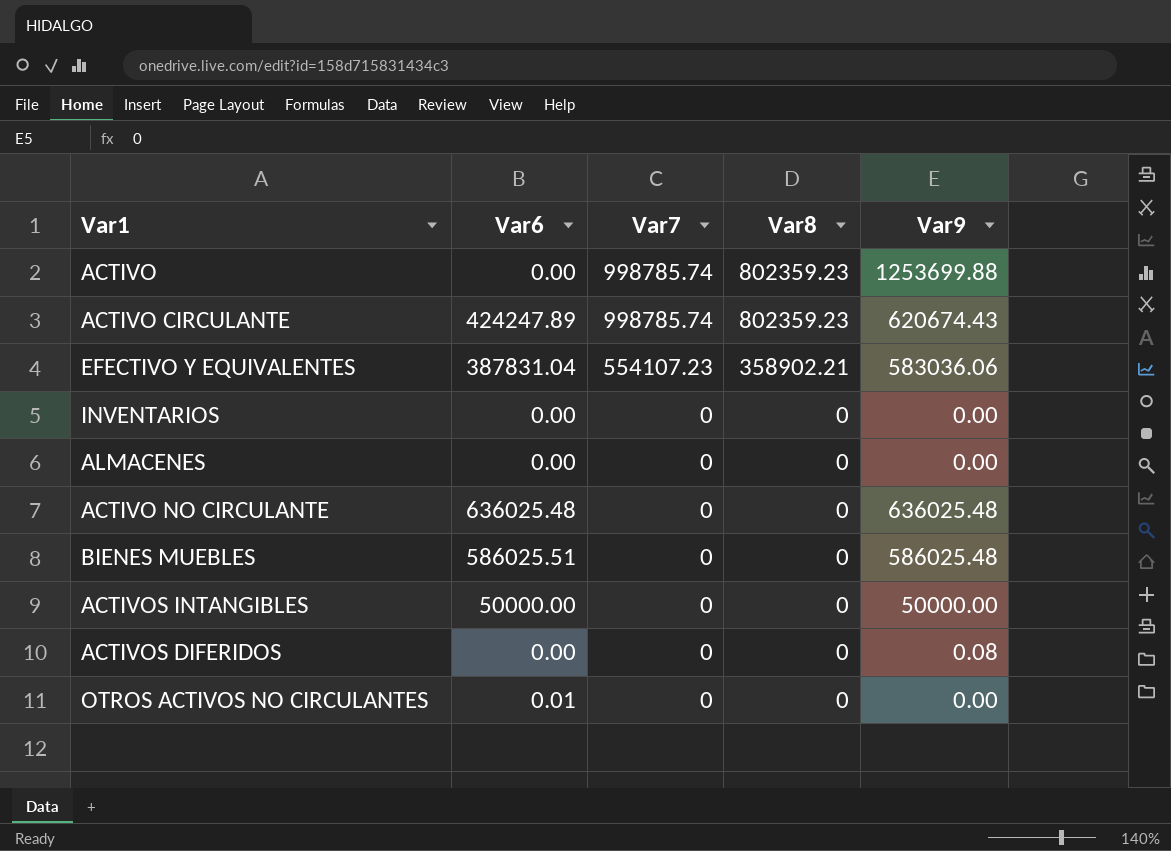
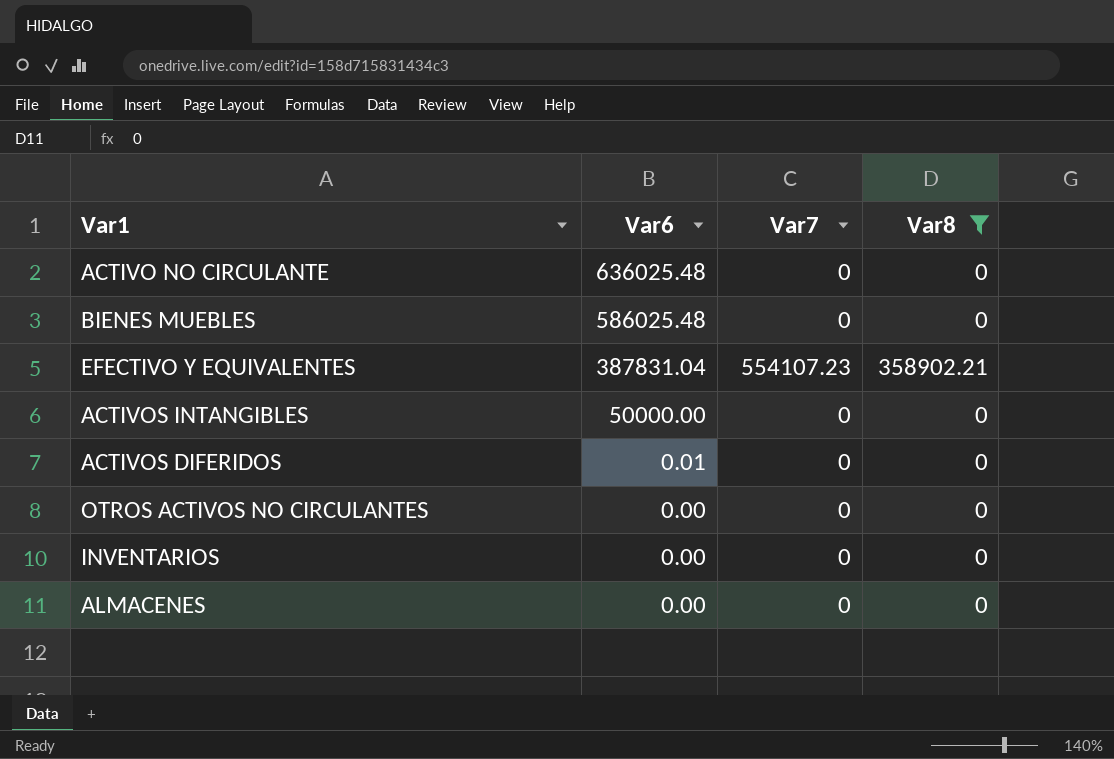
filter: none -> Var8 != 802359.23
row order: Var7 descending -> Var6 descending
column Var9 | position: 5 -> none
BIENES MUEBLES | Var6: 586025.51 -> 586025.48
ACTIVOS DIFERIDOS | Var6: 0.00 -> 0.01
OTROS ACTIVOS NO CIRCULANTES | Var6: 0.01 -> 0.00

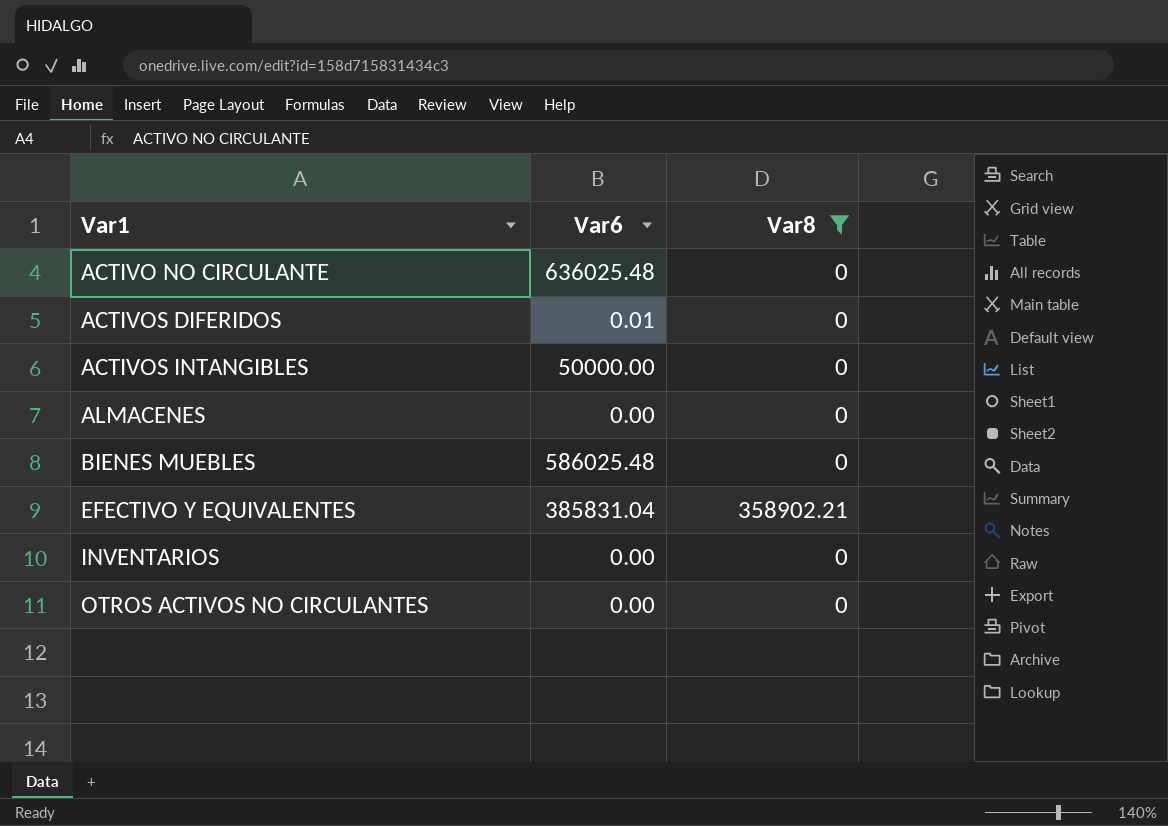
row order: Var6 descending -> Var1 ascending
column Var7 | position: 3 -> none
EFECTIVO Y EQUIVALENTES | Var6: 387831.04 -> 385831.04

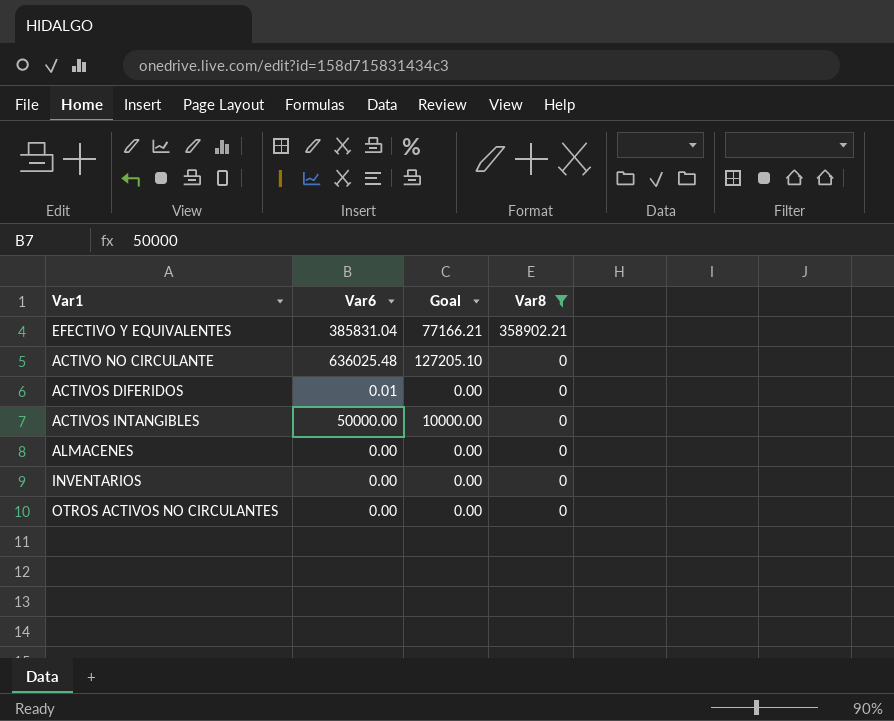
row order: Var1 ascending -> Var8 descending
column Goal | formula: none -> [Var6] * 0.2
row BIENES MUEBLES: 586025.48 | 0 -> none

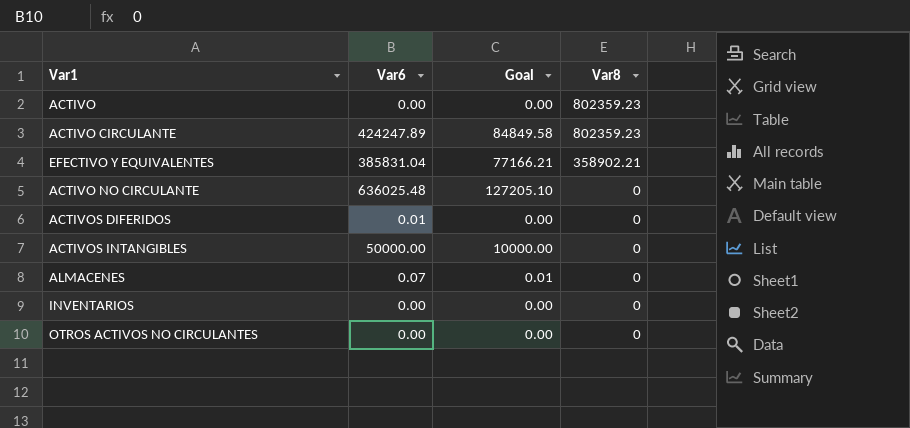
filter: Var8 != 802359.23 -> none
ALMACENES | Var6: 0.00 -> 0.07
ALMACENES | Goal: 0.00 -> 0.01

